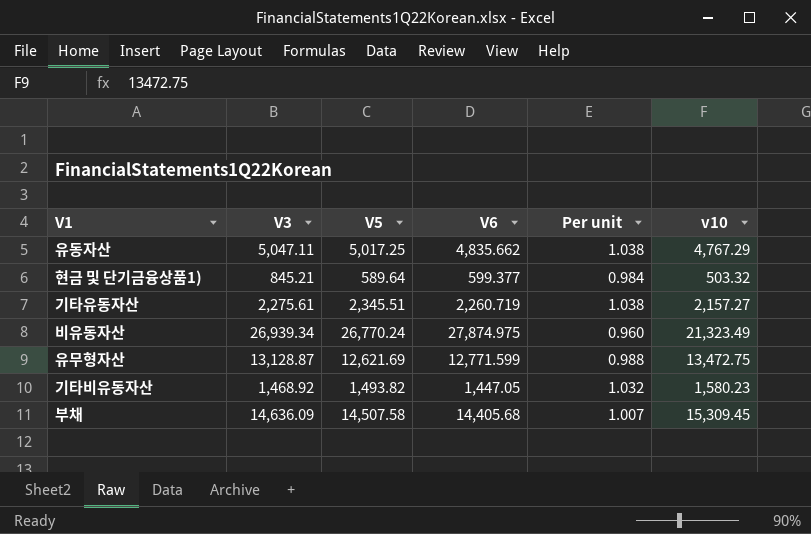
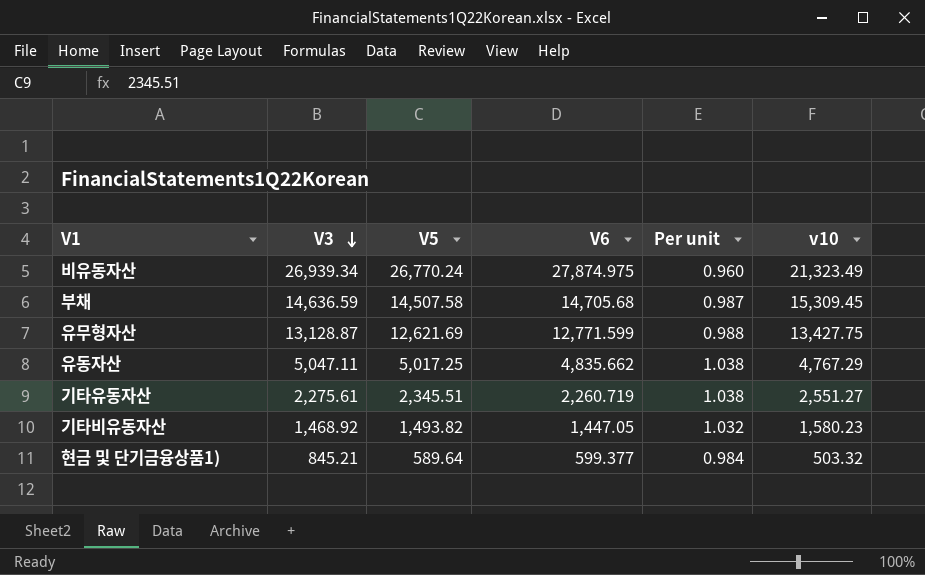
row order: none -> V3 descending
부채 | V3: 14,636.09 -> 14,636.59
부채 | V6: 14,405.68 -> 14,705.68
부채 | Per unit: 1.007 -> 0.987
유무형자산 | v10: 13,472.75 -> 13,427.75
기타유동자산 | v10: 2,157.27 -> 2,551.27

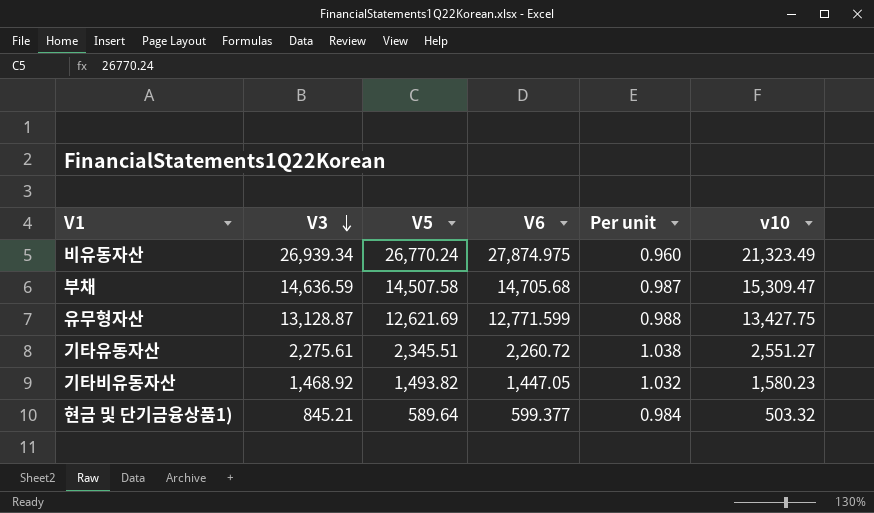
row 유동자산: 5,047.11 | 5,017.25 | 4,835.662 | 1.038 | 4,767.29 -> none
부채 | v10: 15,309.45 -> 15,309.47
기타유동자산 | V6: 2,260.719 -> 2,260.72

